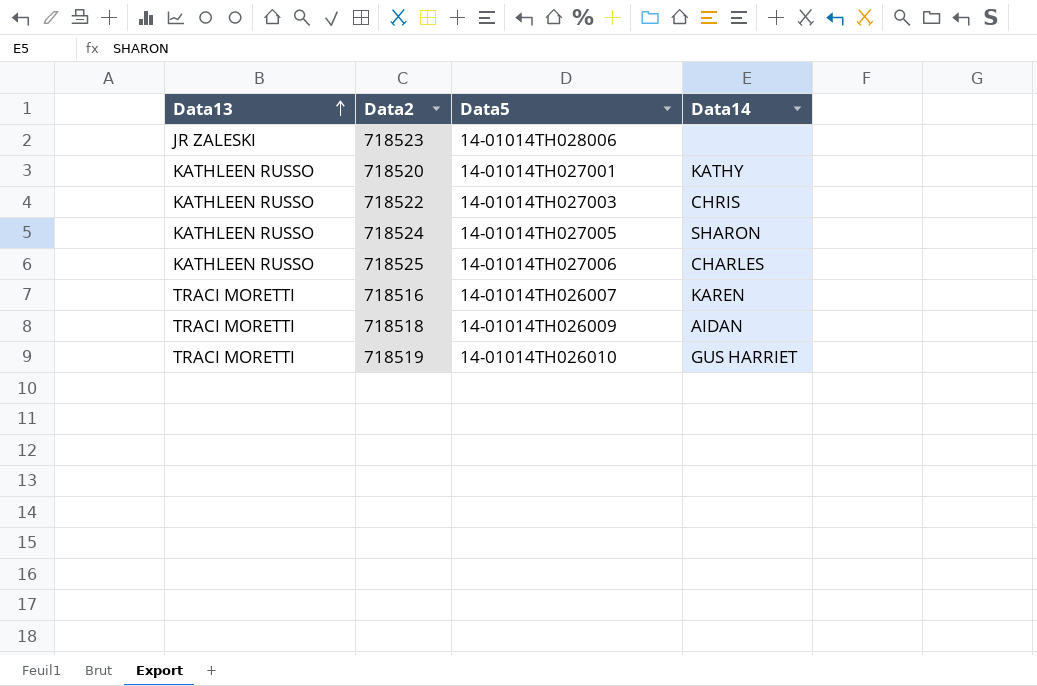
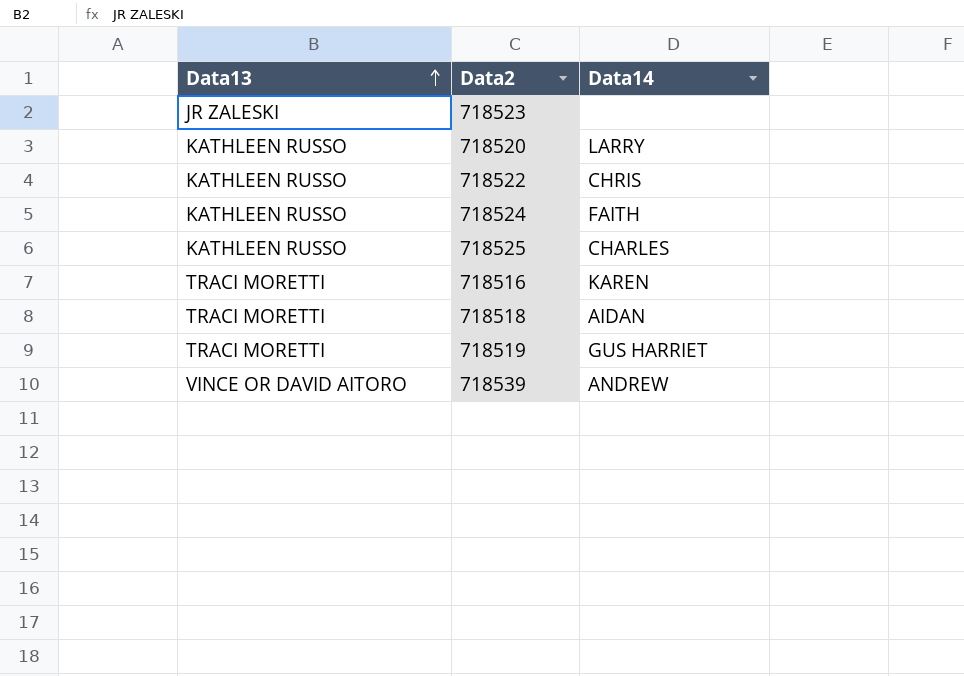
column Data5 | position: 3 -> none
718520 | Data14: KATHY -> LARRY
718524 | Data14: SHARON -> FAITH
row 718539: none -> VINCE OR DAVID AITORO | ANDREW

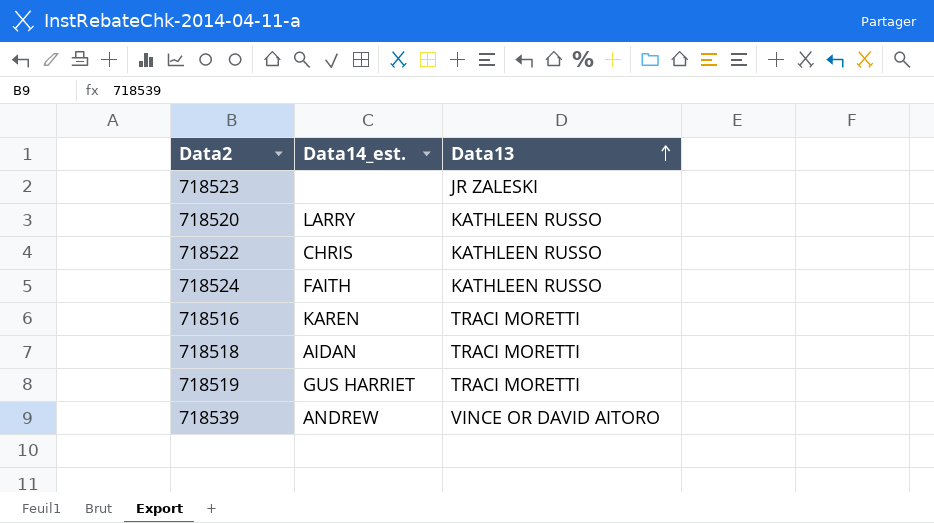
column name: Data14 -> Data14_est.
column Data13 | position: 1 -> 3
row 718525: KATHLEEN RUSSO | CHARLES -> none

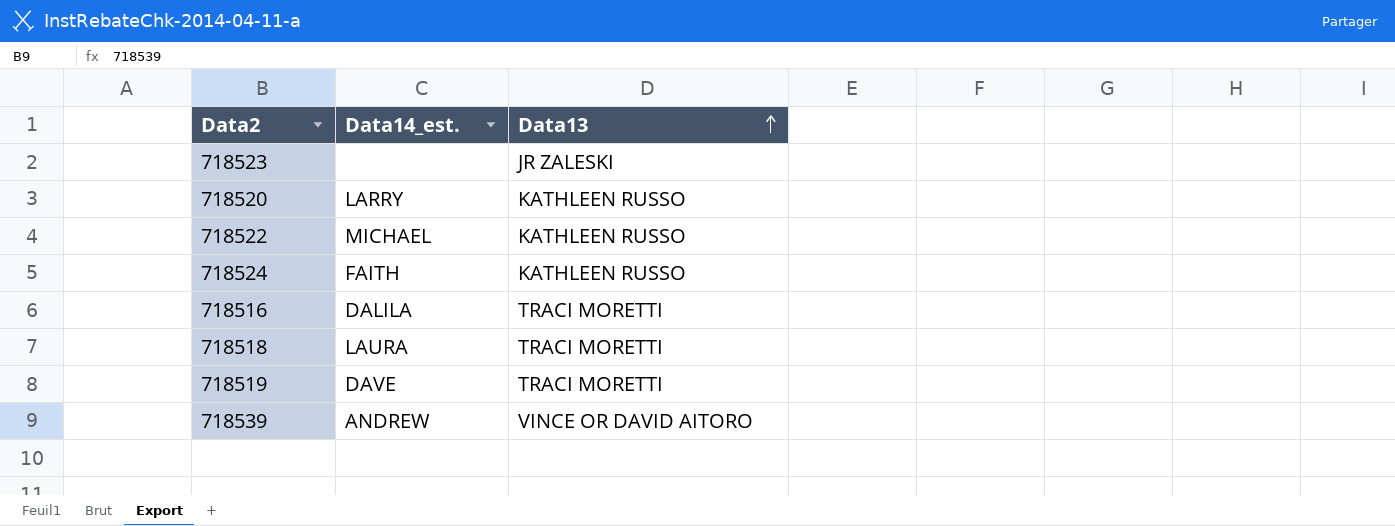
718522 | Data14_est.: CHRIS -> MICHAEL
718516 | Data14_est.: KAREN -> DALILA
718518 | Data14_est.: AIDAN -> LAURA
718519 | Data14_est.: GUS HARRIET -> DAVE

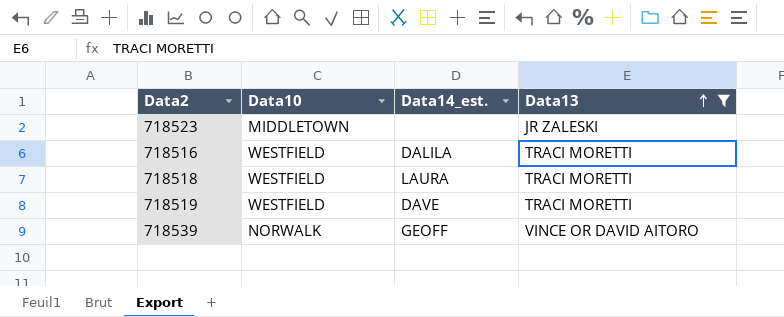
filter: none -> Data13 != KATHLEEN RUSSO
column Data10 | position: none -> 2
718539 | Data14_est.: ANDREW -> GEOFF

